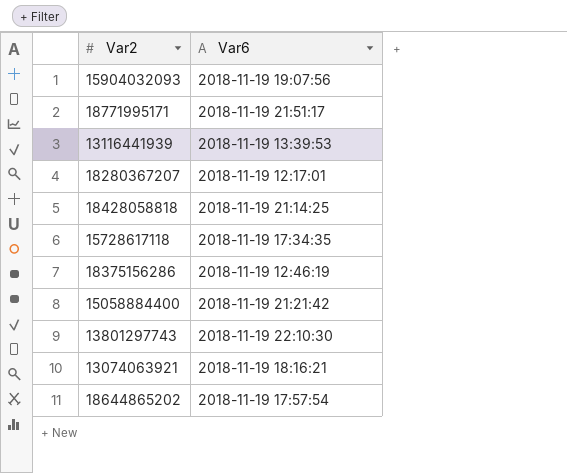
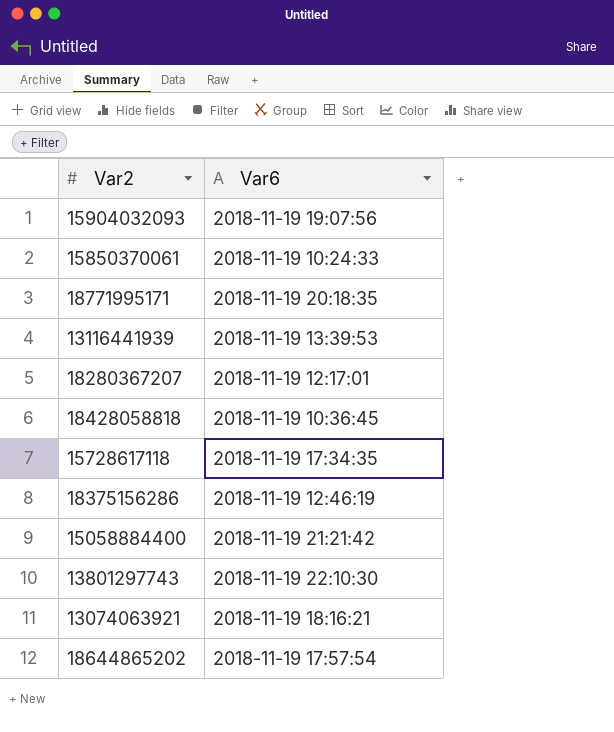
row 15850370061: none -> 2018-11-19 10:24:33
18771995171 | Var6: 2018-11-19 21:51:17 -> 2018-11-19 20:18:35
18428058818 | Var6: 2018-11-19 21:14:25 -> 2018-11-19 10:36:45

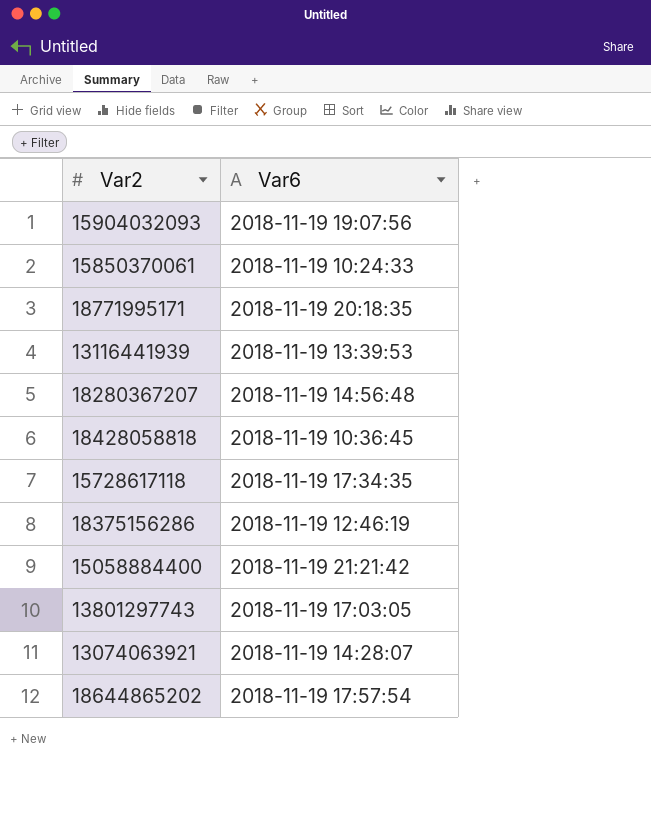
18280367207 | Var6: 2018-11-19 12:17:01 -> 2018-11-19 14:56:48
13801297743 | Var6: 2018-11-19 22:10:30 -> 2018-11-19 17:03:05
13074063921 | Var6: 2018-11-19 18:16:21 -> 2018-11-19 14:28:07

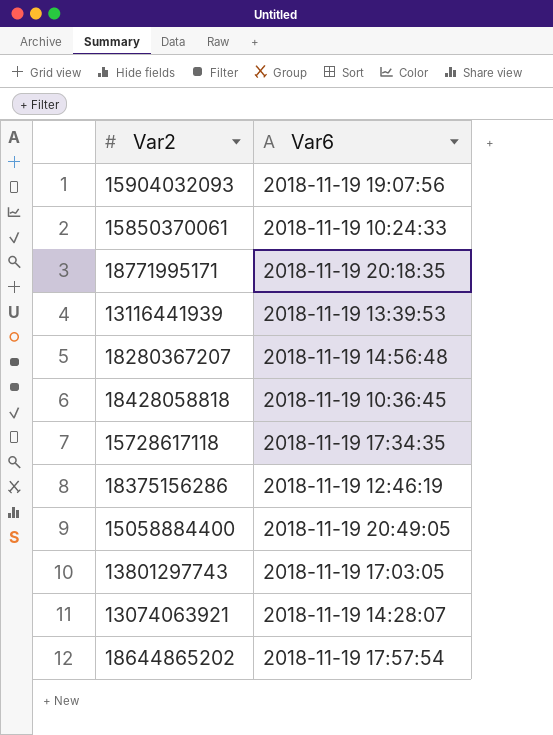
15058884400 | Var6: 2018-11-19 21:21:42 -> 2018-11-19 20:49:05

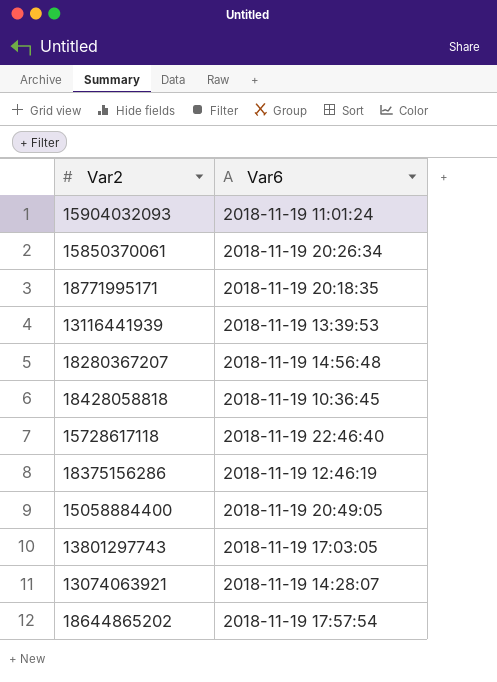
15904032093 | Var6: 2018-11-19 19:07:56 -> 2018-11-19 11:01:24
15850370061 | Var6: 2018-11-19 10:24:33 -> 2018-11-19 20:26:34
15728617118 | Var6: 2018-11-19 17:34:35 -> 2018-11-19 22:46:40

